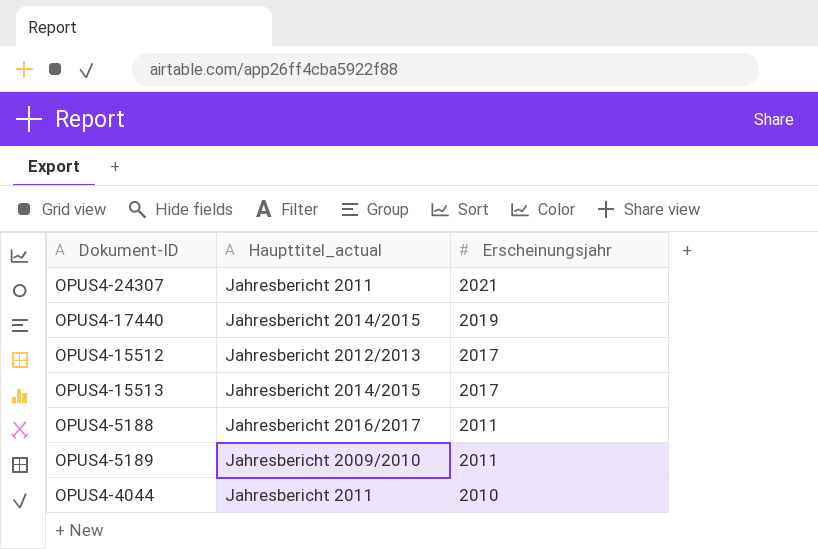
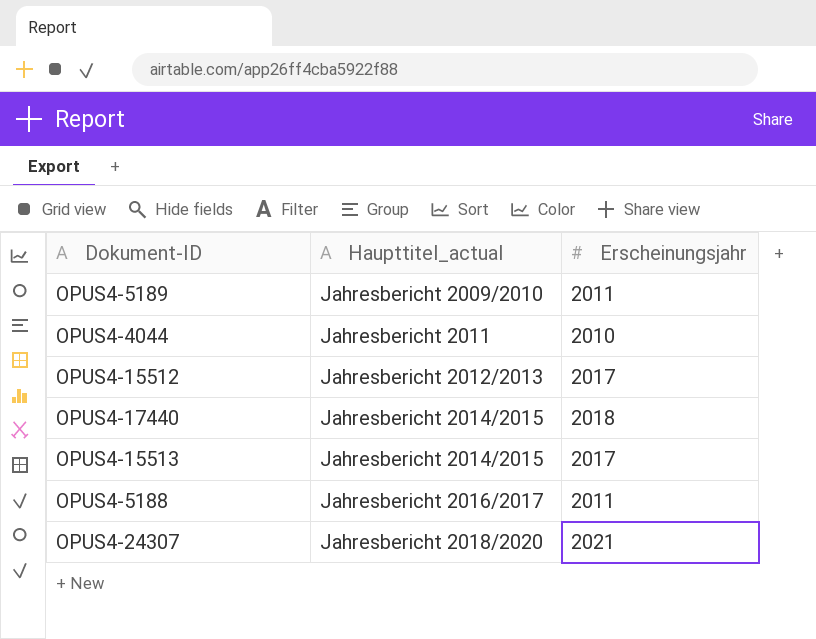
row order: Erscheinungsjahr descending -> Haupttitel_actual ascending
OPUS4-17440 | Erscheinungsjahr: 2019 -> 2018
OPUS4-24307 | Haupttitel_actual: Jahresbericht 2011 -> Jahresbericht 2018/2020

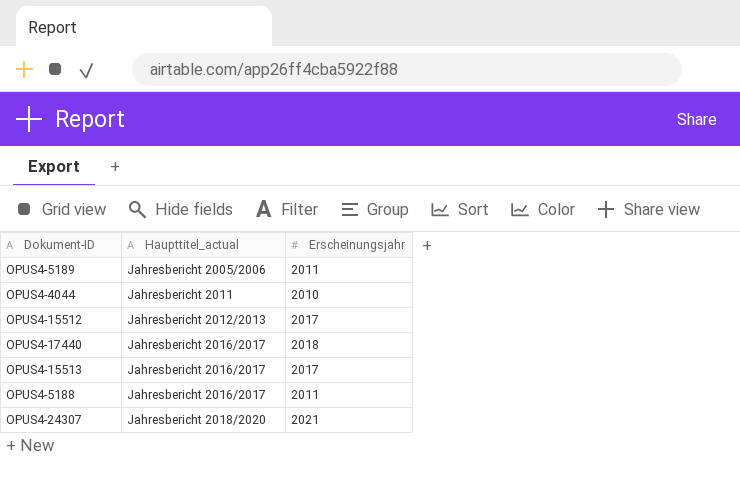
OPUS4-5189 | Haupttitel_actual: Jahresbericht 2009/2010 -> Jahresbericht 2005/2006
OPUS4-17440 | Haupttitel_actual: Jahresbericht 2014/2015 -> Jahresbericht 2016/2017
OPUS4-15513 | Haupttitel_actual: Jahresbericht 2014/2015 -> Jahresbericht 2016/2017

